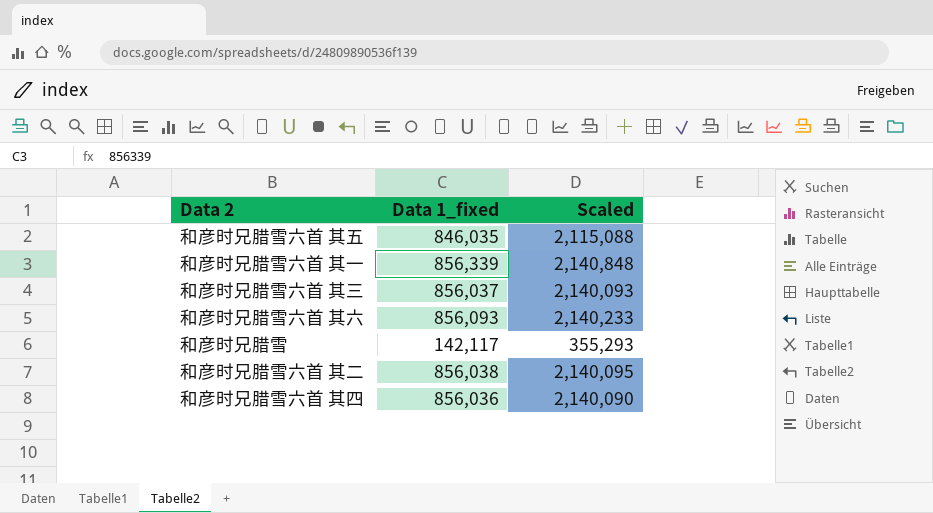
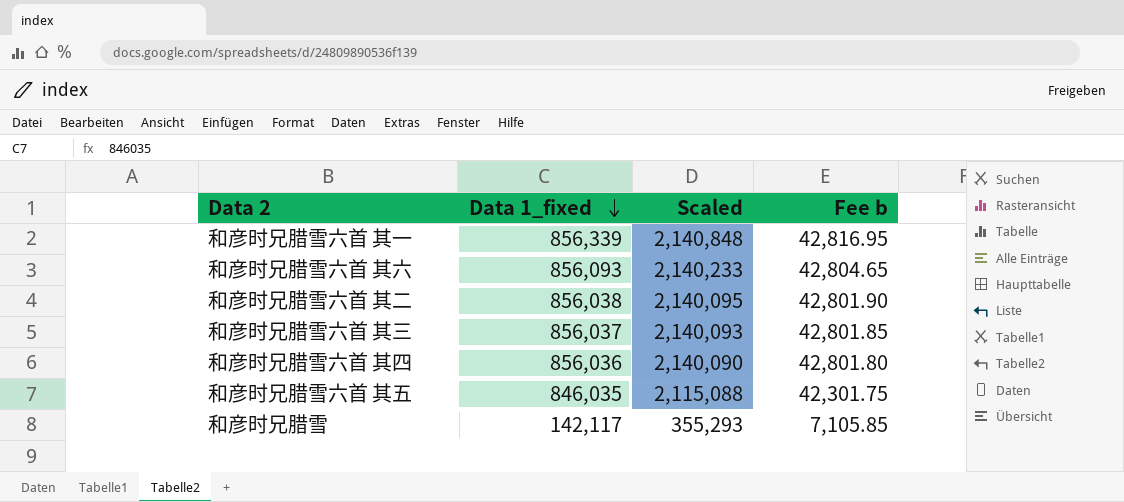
row order: none -> Data 1_fixed descending
column Fee b | formula: none -> [Data 1_fixed] * 0.05

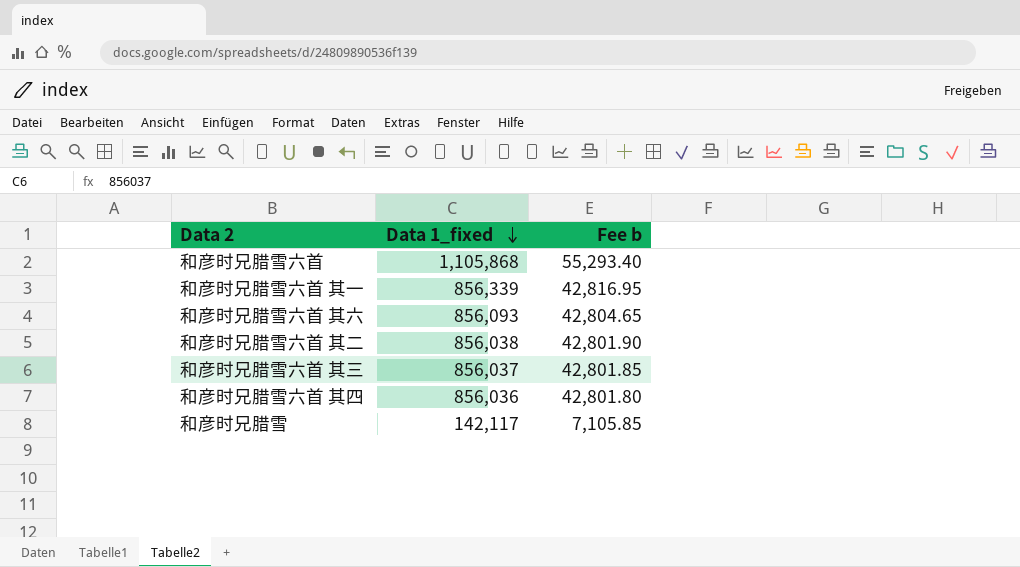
column Scaled | formula: [Data 1_fixed] * 2.5 -> none
row 和彦时兄腊雪六首 其五: 846,035 | 2,115,088 | 42,301.75 -> none
row 和彦时兄腊雪六首: none -> 1,105,868 | 55,293.40

